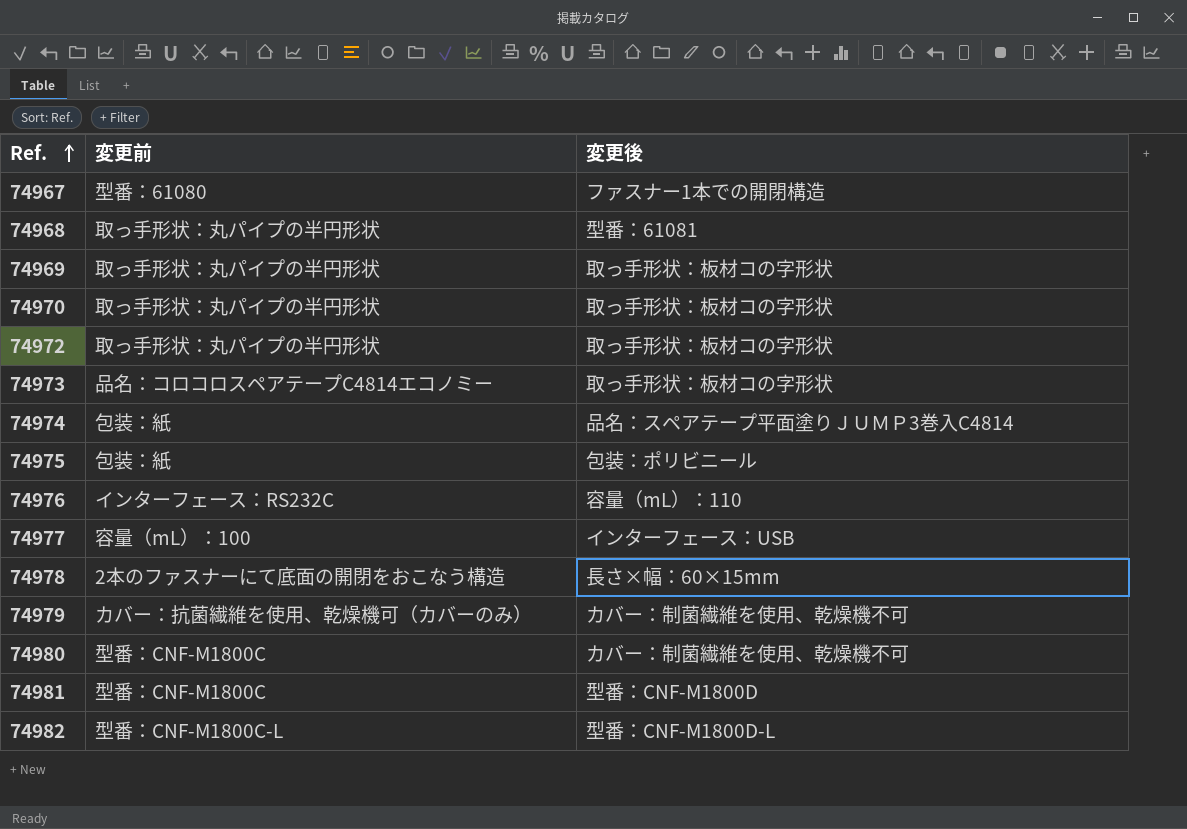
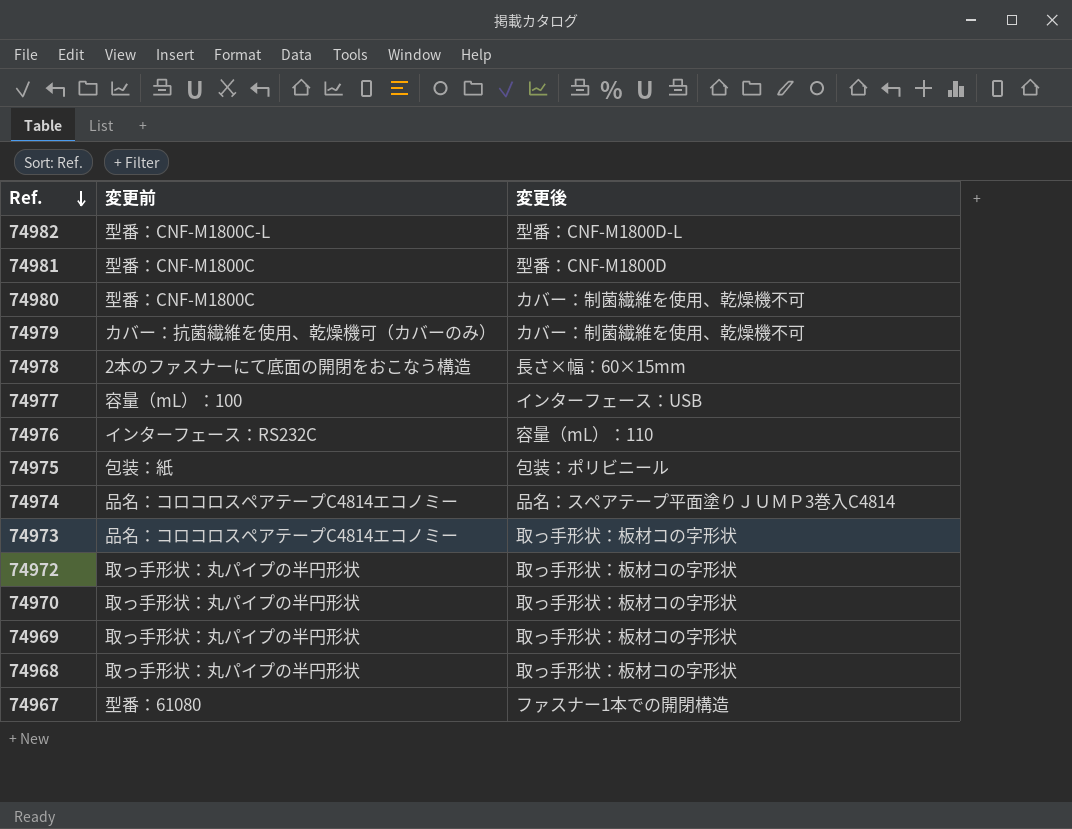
row order: Ref. ascending -> Ref. descending
74974 | 変更前: 包装：紙 -> 品名：コロコロスペアテープC4814エコノミー
74968 | 変更後: 型番：61081 -> 取っ手形状：板材コの字形状

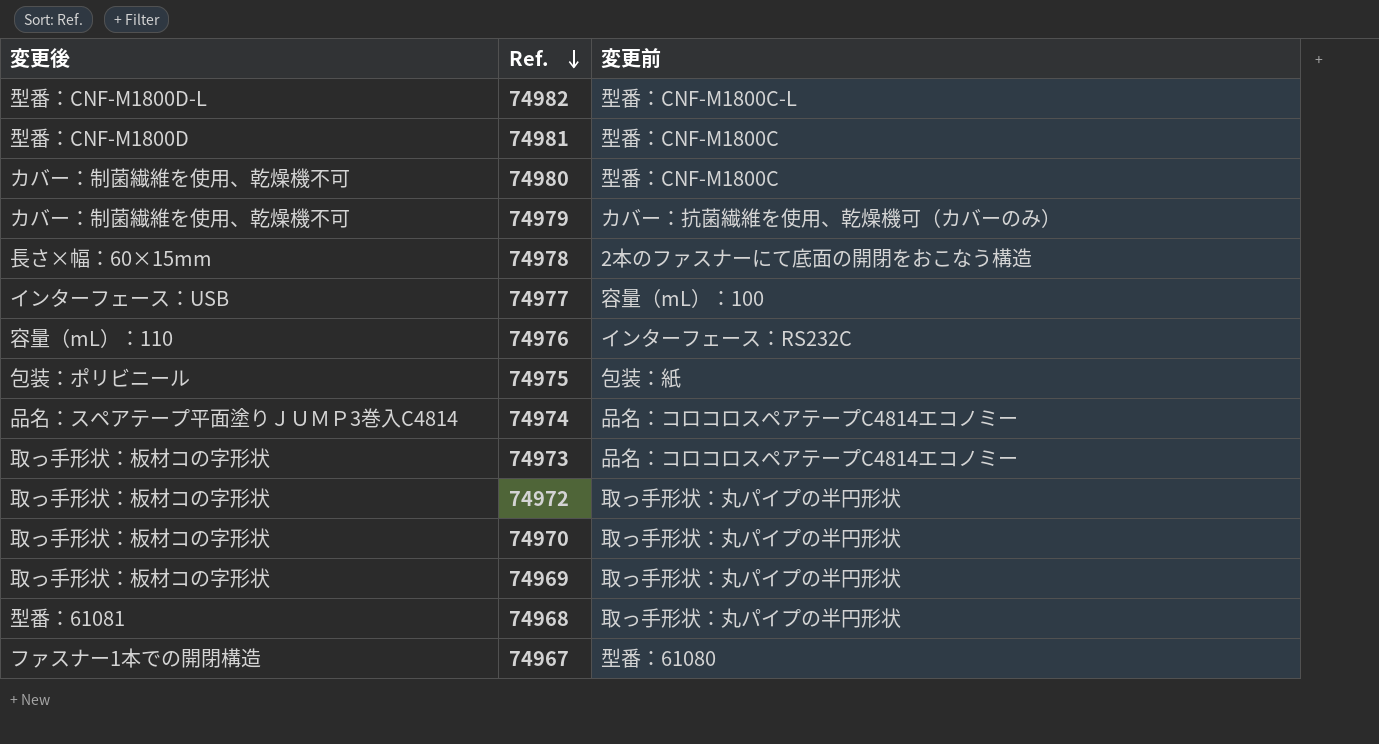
column 変更後 | position: 3 -> 1
74968 | 変更後: 取っ手形状：板材コの字形状 -> 型番：61081

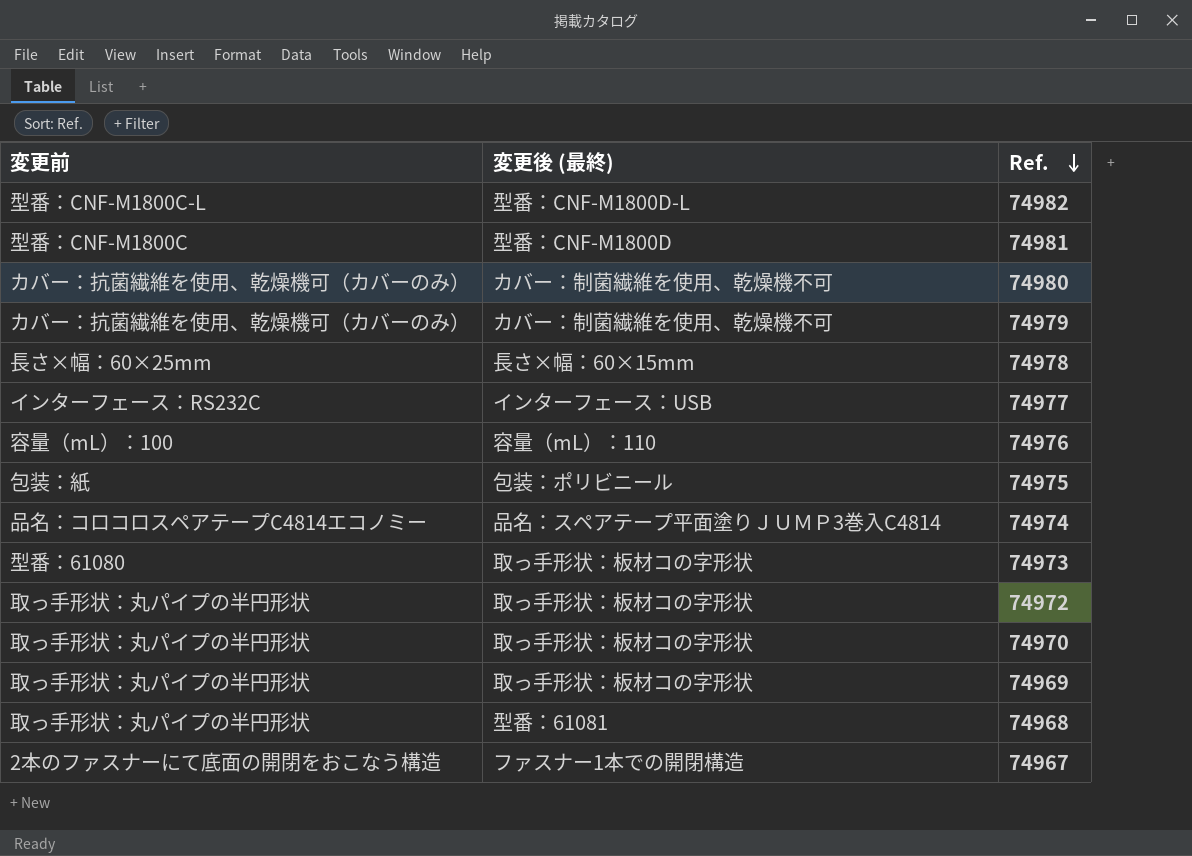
column 変更前 | position: 3 -> 1
column name: 変更後 -> 変更後 (最終)
74980 | 変更前: 型番：CNF-M1800C -> カバー：抗菌繊維を使用、乾燥機可（カバーのみ）
74978 | 変更前: 2本のファスナーにて底面の開閉をおこなう構造 -> 長さ×幅：60×25mm
74977 | 変更前: 容量（mL）：100 -> インターフェース：RS232C
74976 | 変更前: インターフェース：RS232C -> 容量（mL）：100
74973 | 変更前: 品名：コロコロスペアテープC4814エコノミー -> 型番：61080
74967 | 変更前: 型番：61080 -> 2本のファスナーにて底面の開閉をおこなう構造

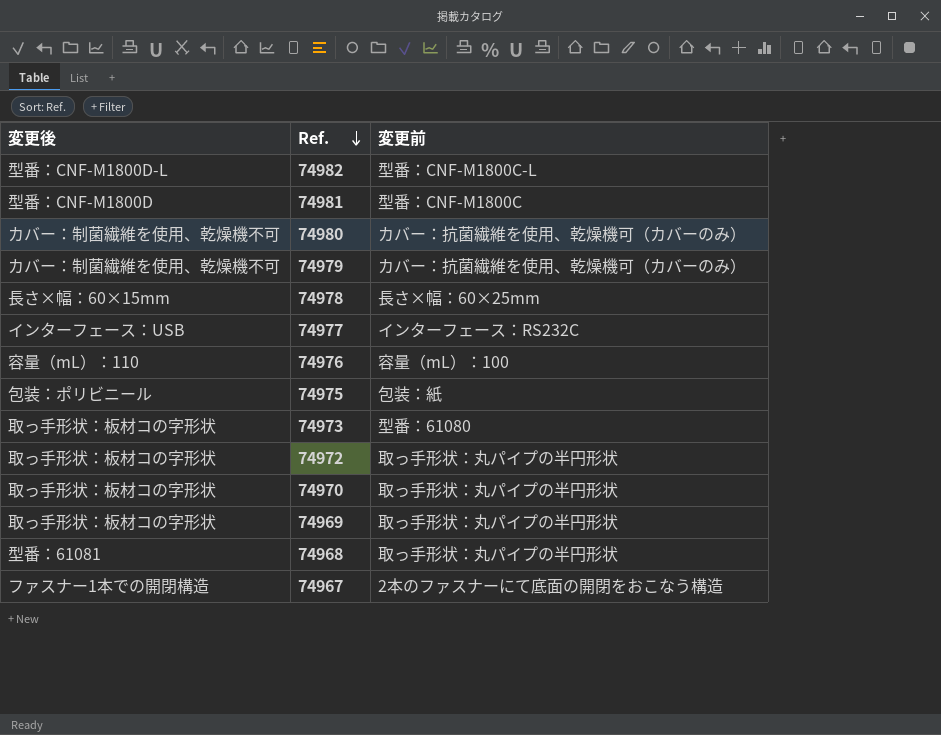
column name: 変更後 (最終) -> 変更後
column 変更前 | position: 1 -> 3
row 74974: 品名：コロコロスペアテープC4814エコノミー | 品名：スペアテープ平面塗りＪＵＭＰ3巻入C4814 -> none

